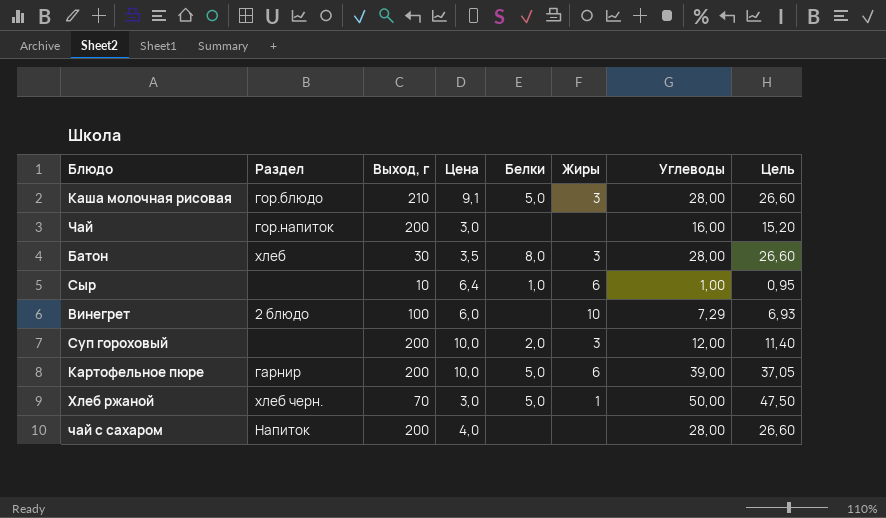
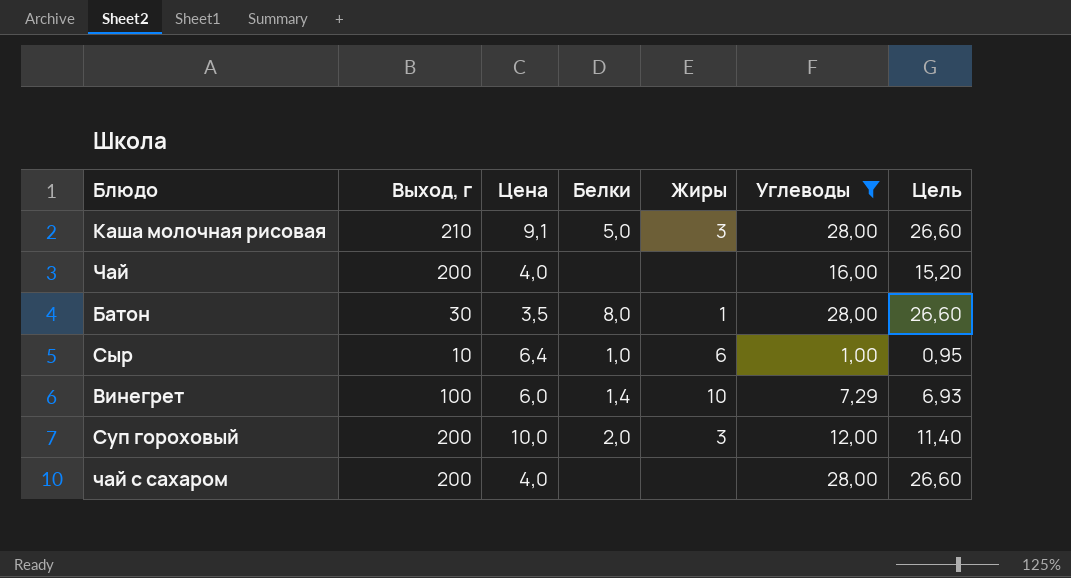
filter: none -> Углеводы <= 28,00
column Раздел | position: 2 -> none
Чай | Цена: 3,0 -> 4,0
Батон | Жиры: 3 -> 1
Винегрет | Белки: none -> 1,4

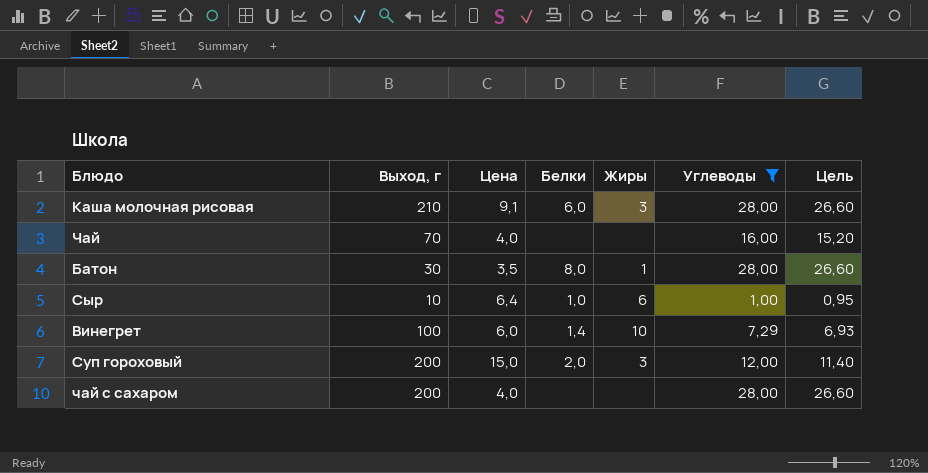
Каша молочная рисовая | Белки: 5,0 -> 6,0
Чай | Выход, г: 200 -> 70
Суп гороховый | Цена: 10,0 -> 15,0

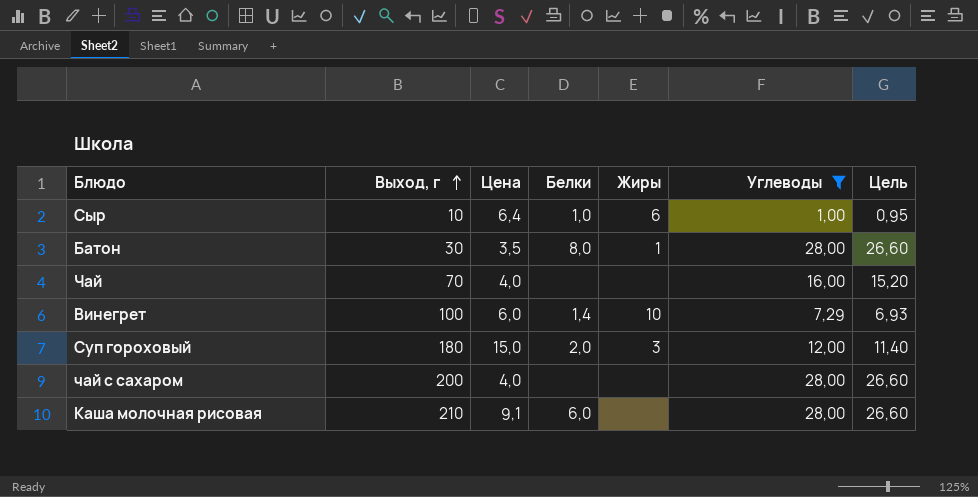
row order: none -> Выход, г ascending
Суп гороховый | Выход, г: 200 -> 180
Каша молочная рисовая | Жиры: 3 -> none

